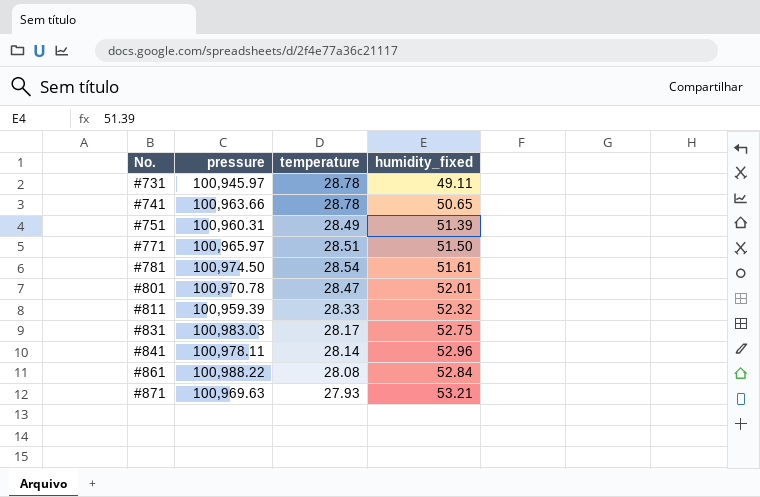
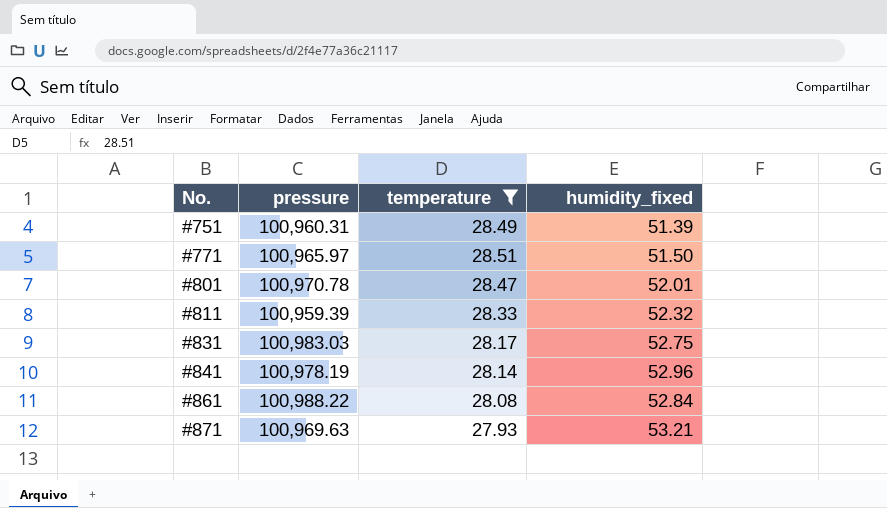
filter: none -> temperature <= 28.51
#841 | pressure: 100,978.11 -> 100,978.19

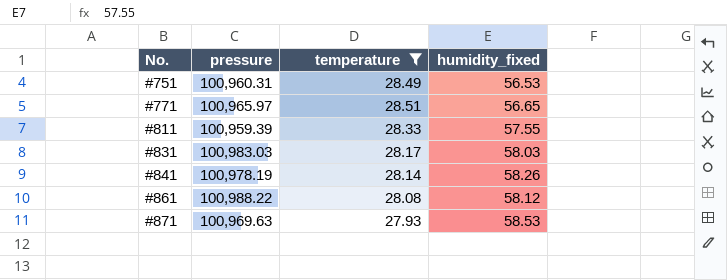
row #801: 100,970.78 | 28.47 | 52.01 -> none
#751 | humidity_fixed: 51.39 -> 56.53
#771 | humidity_fixed: 51.50 -> 56.65
#811 | humidity_fixed: 52.32 -> 57.55
#831 | humidity_fixed: 52.75 -> 58.03
#841 | humidity_fixed: 52.96 -> 58.26
#861 | humidity_fixed: 52.84 -> 58.12
#871 | humidity_fixed: 53.21 -> 58.53

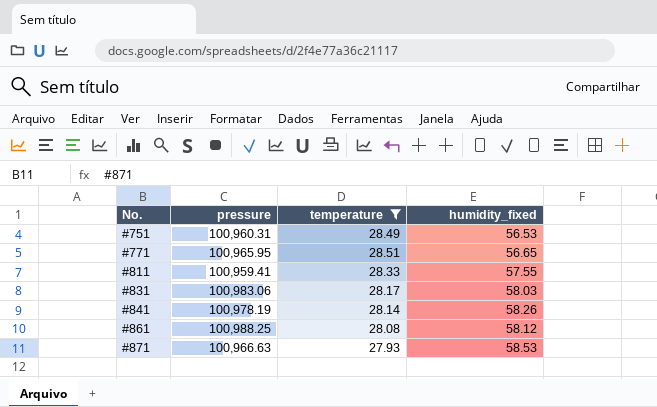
#771 | pressure: 100,965.97 -> 100,965.95
#811 | pressure: 100,959.39 -> 100,959.41
#831 | pressure: 100,983.03 -> 100,983.06
#861 | pressure: 100,988.22 -> 100,988.25
#871 | pressure: 100,969.63 -> 100,966.63

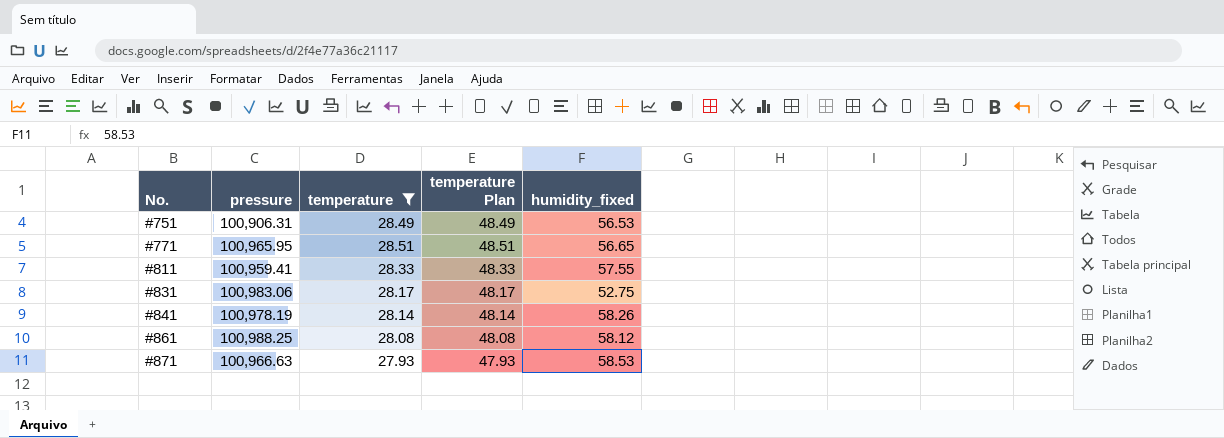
column temperature Plan | formula: none -> [temperature] + 20
#751 | pressure: 100,960.31 -> 100,906.31
#831 | humidity_fixed: 58.03 -> 52.75

